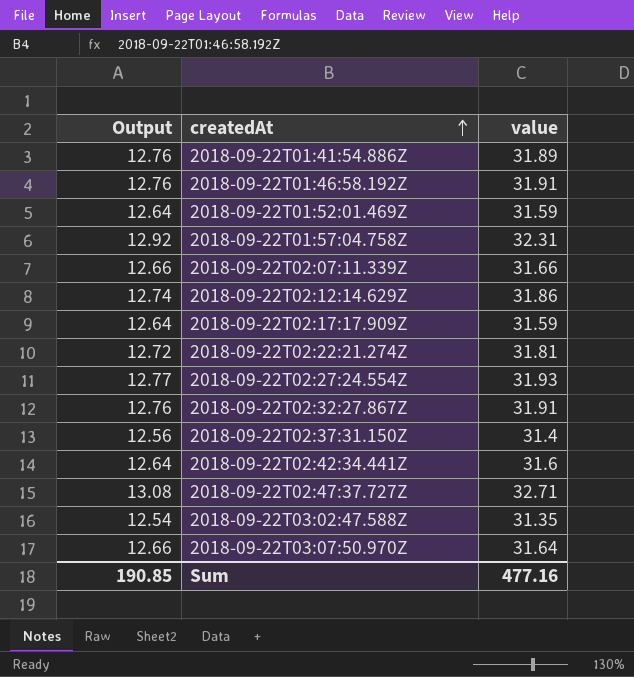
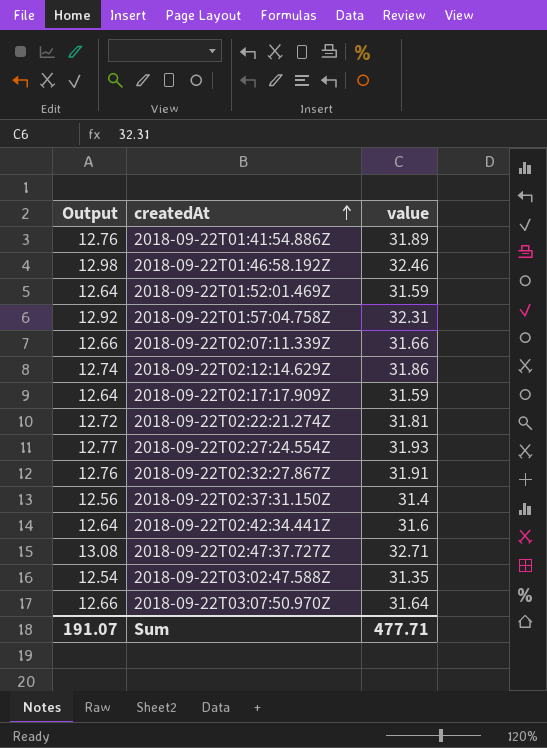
2018-09-22T01:46:58.192Z | Output: 12.76 -> 12.98
2018-09-22T01:46:58.192Z | value: 31.91 -> 32.46
Sum | Output: 190.85 -> 191.07
Sum | value: 477.16 -> 477.71

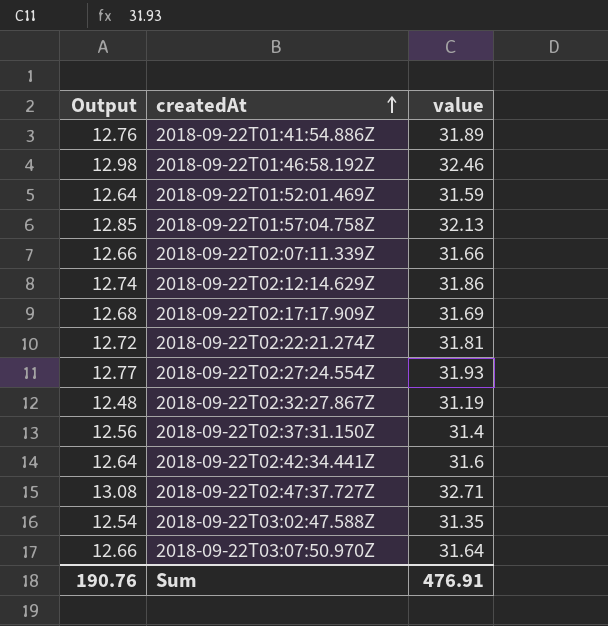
2018-09-22T01:57:04.758Z | Output: 12.92 -> 12.85
2018-09-22T01:57:04.758Z | value: 32.31 -> 32.13
2018-09-22T02:17:17.909Z | Output: 12.64 -> 12.68
2018-09-22T02:17:17.909Z | value: 31.59 -> 31.69
2018-09-22T02:32:27.867Z | Output: 12.76 -> 12.48
2018-09-22T02:32:27.867Z | value: 31.91 -> 31.19
Sum | Output: 191.07 -> 190.76
Sum | value: 477.71 -> 476.91

